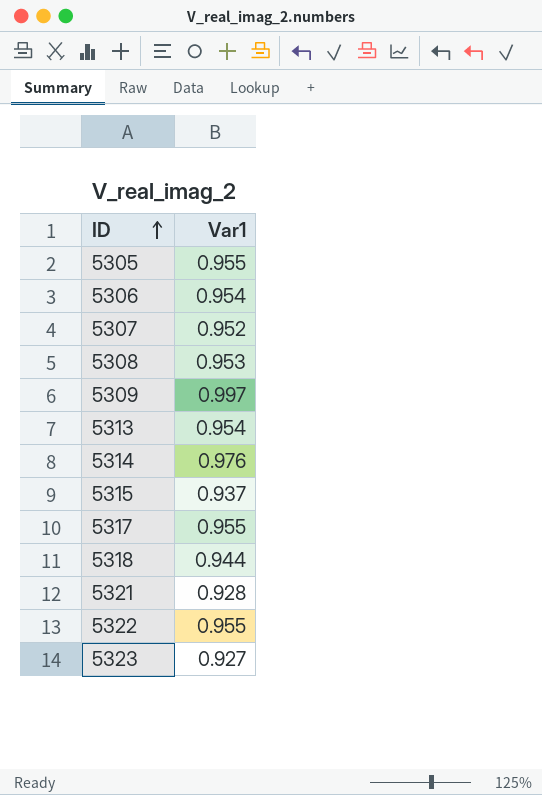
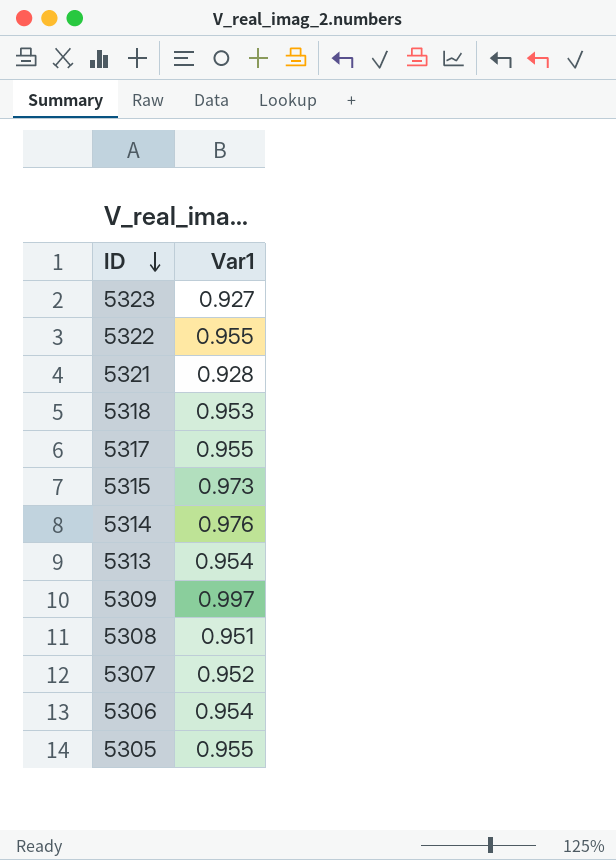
row order: ID ascending -> ID descending
5318 | Var1: 0.944 -> 0.953
5315 | Var1: 0.937 -> 0.973
5308 | Var1: 0.953 -> 0.951

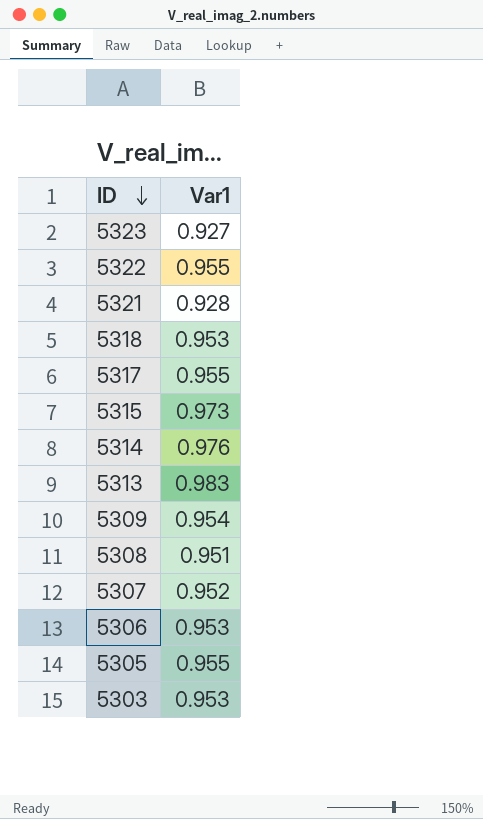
5313 | Var1: 0.954 -> 0.983
5309 | Var1: 0.997 -> 0.954
5306 | Var1: 0.954 -> 0.953
row 5303: none -> 0.953

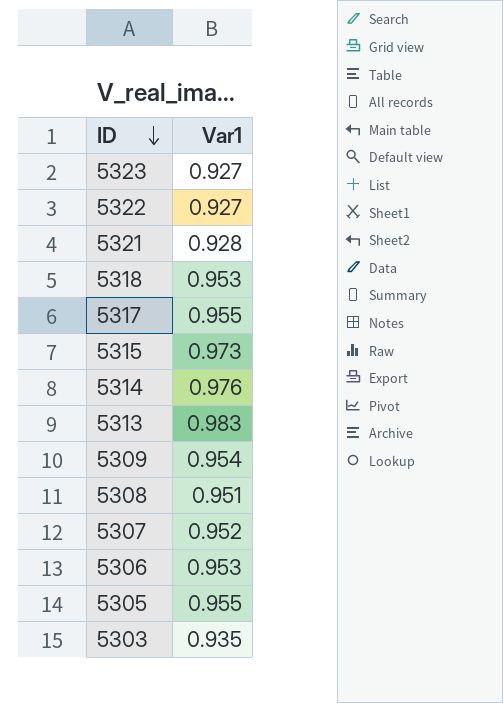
5322 | Var1: 0.955 -> 0.927
5303 | Var1: 0.953 -> 0.935

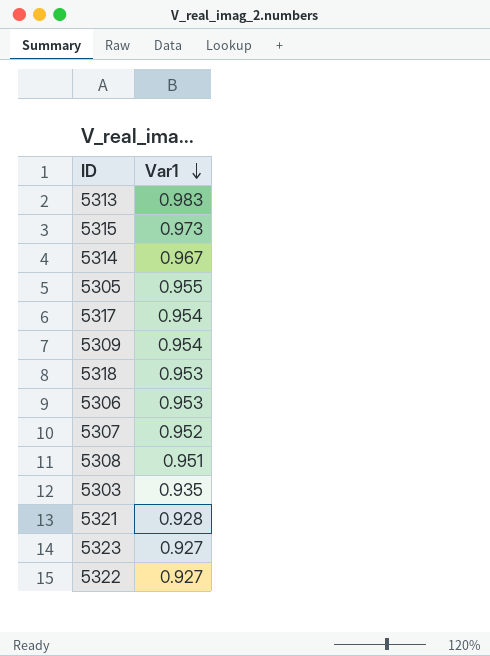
row order: ID descending -> Var1 descending
5314 | Var1: 0.976 -> 0.967
5317 | Var1: 0.955 -> 0.954

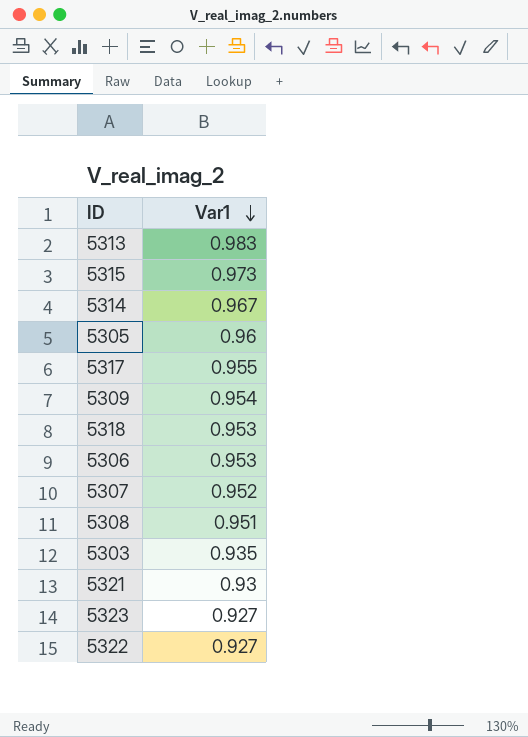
5305 | Var1: 0.955 -> 0.96
5317 | Var1: 0.954 -> 0.955
5321 | Var1: 0.928 -> 0.93

